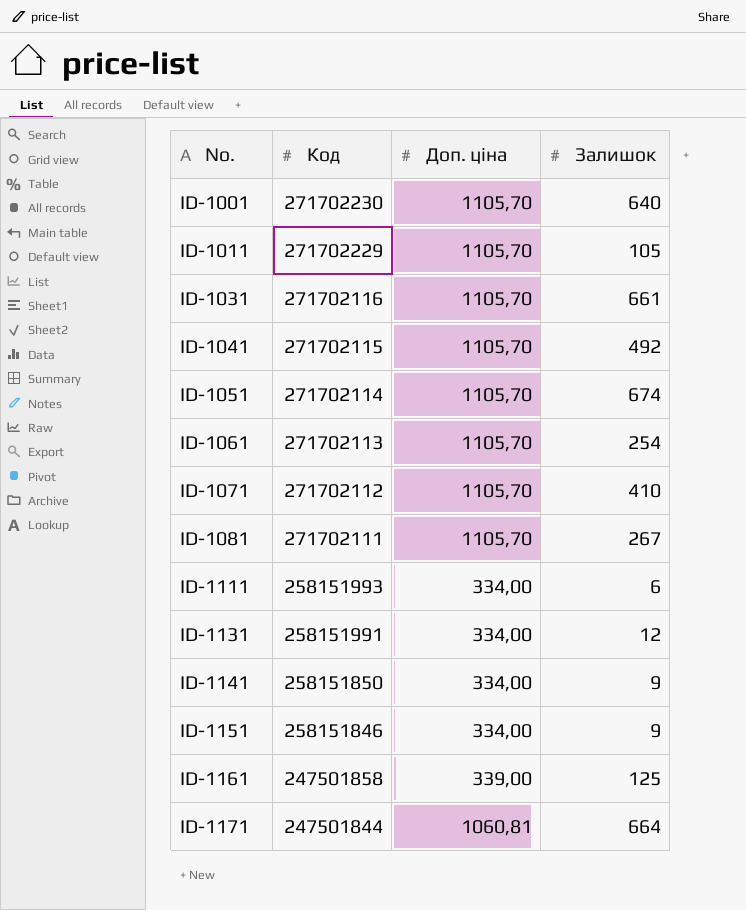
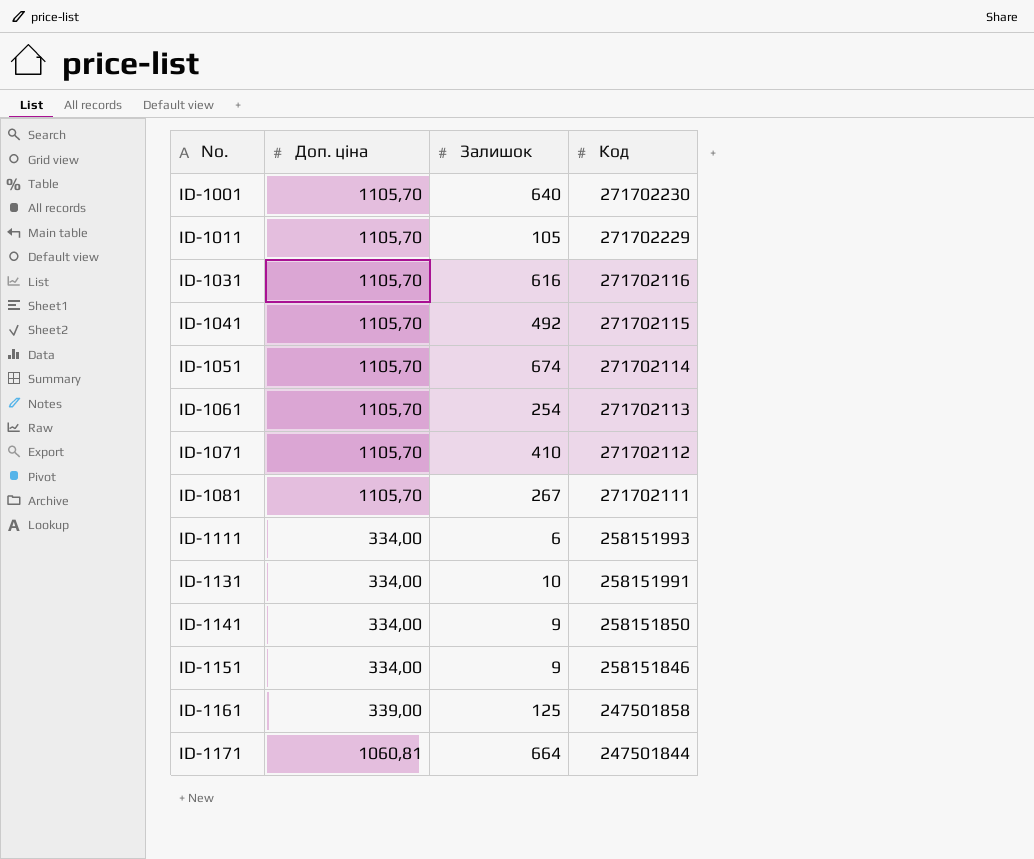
column Код | position: 2 -> 4
ID-1031 | Залишок: 661 -> 616
ID-1131 | Залишок: 12 -> 10

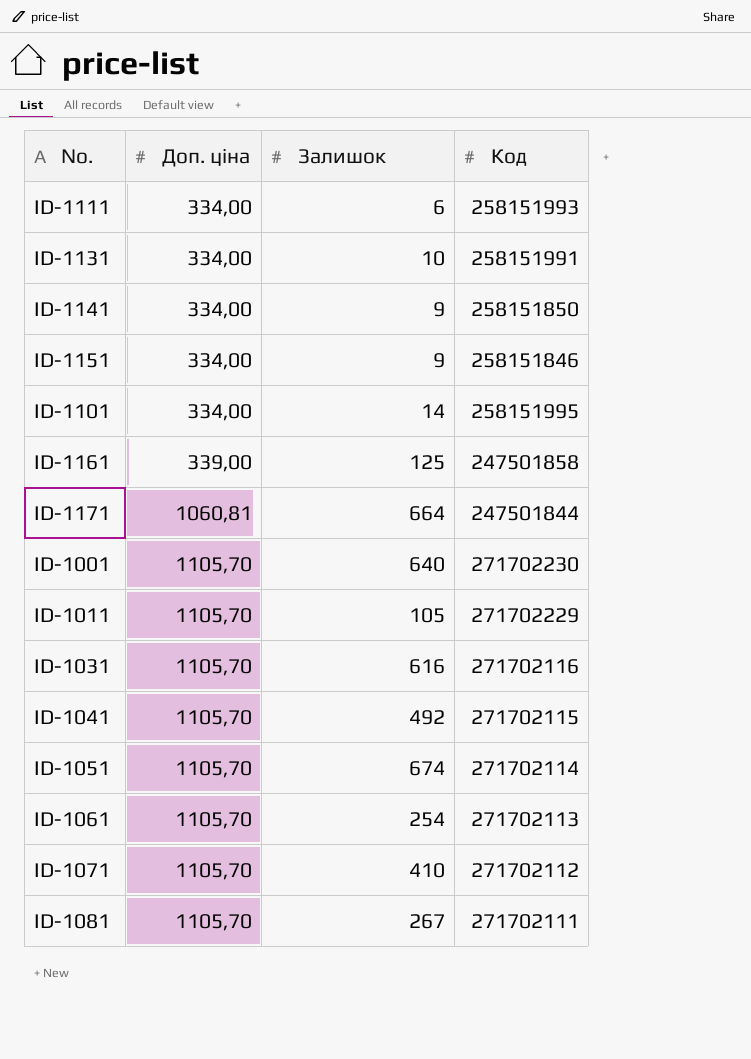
row order: No. ascending -> Доп. ціна ascending
row ID-1101: none -> 334,00 | 14 | 258151995

